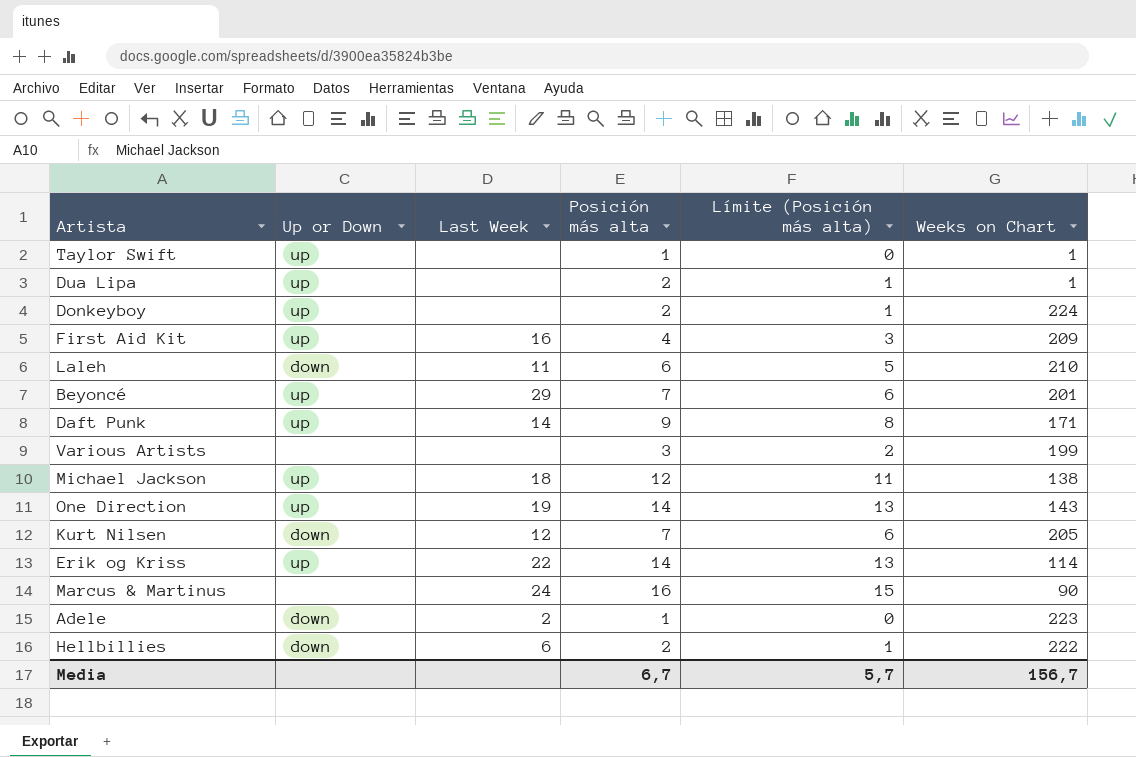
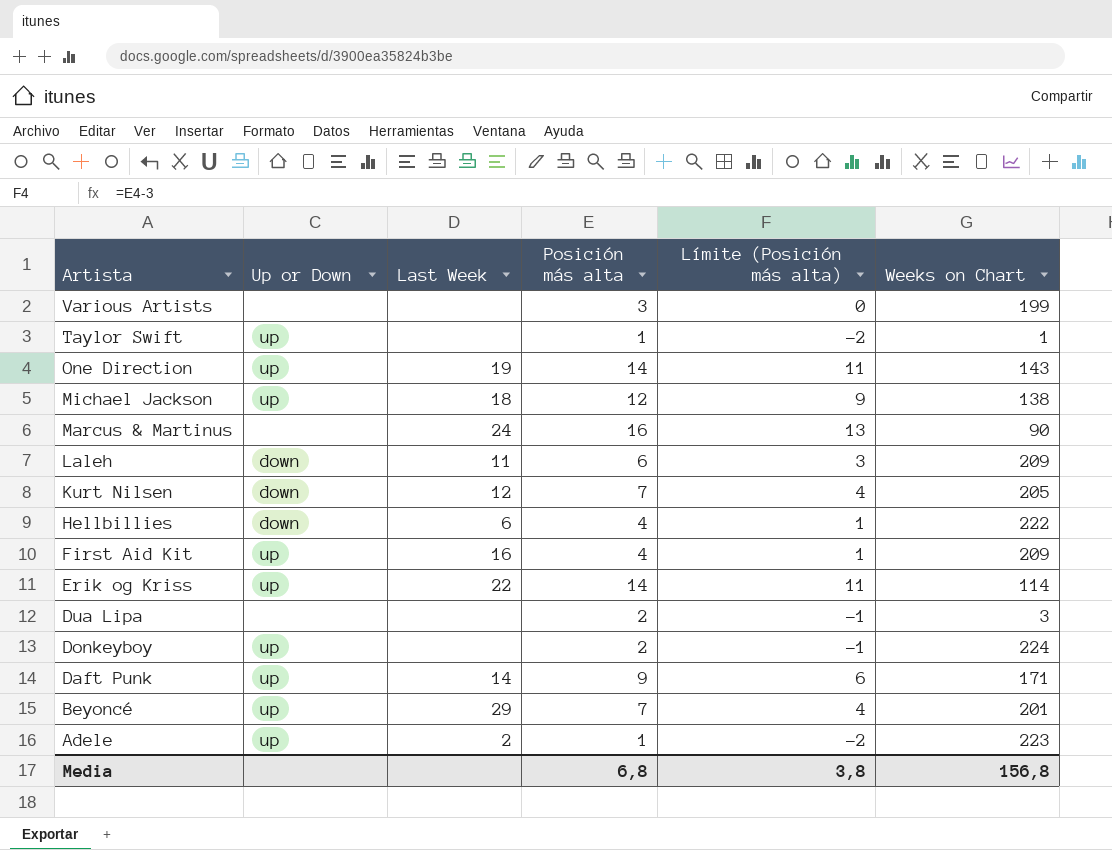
row order: none -> Artista descending
column Límite (Posición más alta) | formula: [Posición más alta] - 1 -> [Posición más alta] - 3
Laleh | Weeks on Chart: 210 -> 209
Hellbillies | Posición más alta: 2 -> 4
Dua Lipa | Up or Down: up -> none
Dua Lipa | Weeks on Chart: 1 -> 3
Adele | Up or Down: down -> up
Media | Posición más alta: 6,7 -> 6,8
Media | Límite (Posición más alta): 5,7 -> 3,8
Media | Weeks on Chart: 156,7 -> 156,8

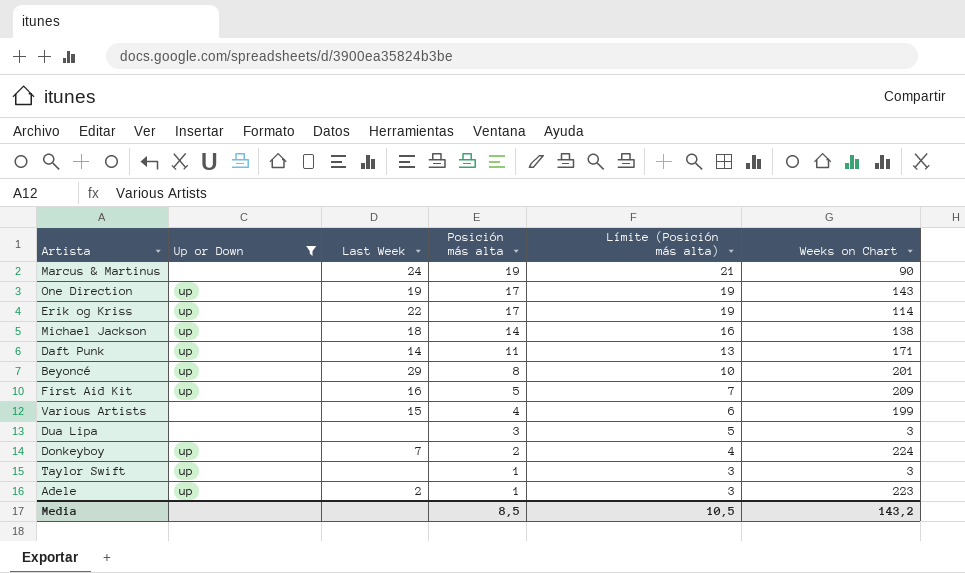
filter: none -> Up or Down != down
row order: Artista descending -> Posición más alta descending
column Límite (Posición más alta) | formula: [Posición más alta] - 3 -> [Posición más alta] + 2
Marcus & Martinus | Posición más alta: 16 -> 19
One Direction | Posición más alta: 14 -> 17
Erik og Kriss | Posición más alta: 14 -> 17
Michael Jackson | Posición más alta: 12 -> 14
Daft Punk | Posición más alta: 9 -> 11
Beyoncé | Posición más alta: 7 -> 8
First Aid Kit | Posición más alta: 4 -> 5
Various Artists | Last Week: none -> 15
Various Artists | Posición más alta: 3 -> 4
Dua Lipa | Posición más alta: 2 -> 3
Donkeyboy | Last Week: none -> 7
Taylor Swift | Weeks on Chart: 1 -> 3
Media | Posición más alta: 6,8 -> 8,5
Media | Límite (Posición más alta): 3,8 -> 10,5
Media | Weeks on Chart: 156,8 -> 143,2

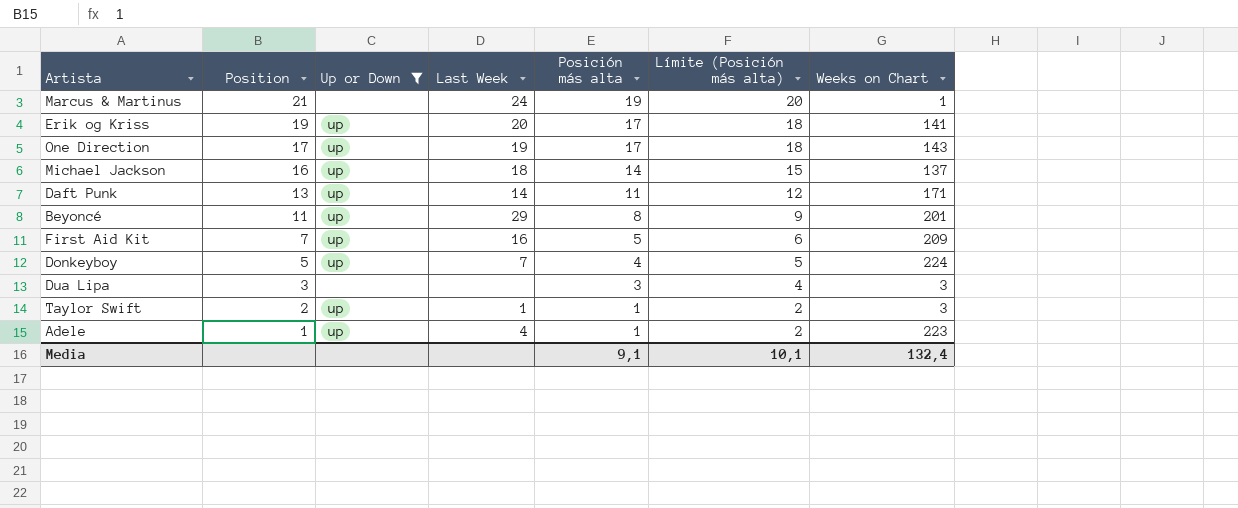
row order: Posición más alta descending -> Position descending
column Position | position: none -> 2
column Límite (Posición más alta) | formula: [Posición más alta] + 2 -> [Posición más alta] + 1
row Various Artists: none | 15 | 4 | 6 | 199 -> none
Marcus & Martinus | Weeks on Chart: 90 -> 1
Erik og Kriss | Last Week: 22 -> 20
Erik og Kriss | Weeks on Chart: 114 -> 141
Michael Jackson | Weeks on Chart: 138 -> 137
Donkeyboy | Posición más alta: 2 -> 4
Taylor Swift | Last Week: none -> 1
Adele | Last Week: 2 -> 4
Media | Posición más alta: 8,5 -> 9,1
Media | Límite (Posición más alta): 10,5 -> 10,1
Media | Weeks on Chart: 143,2 -> 132,4

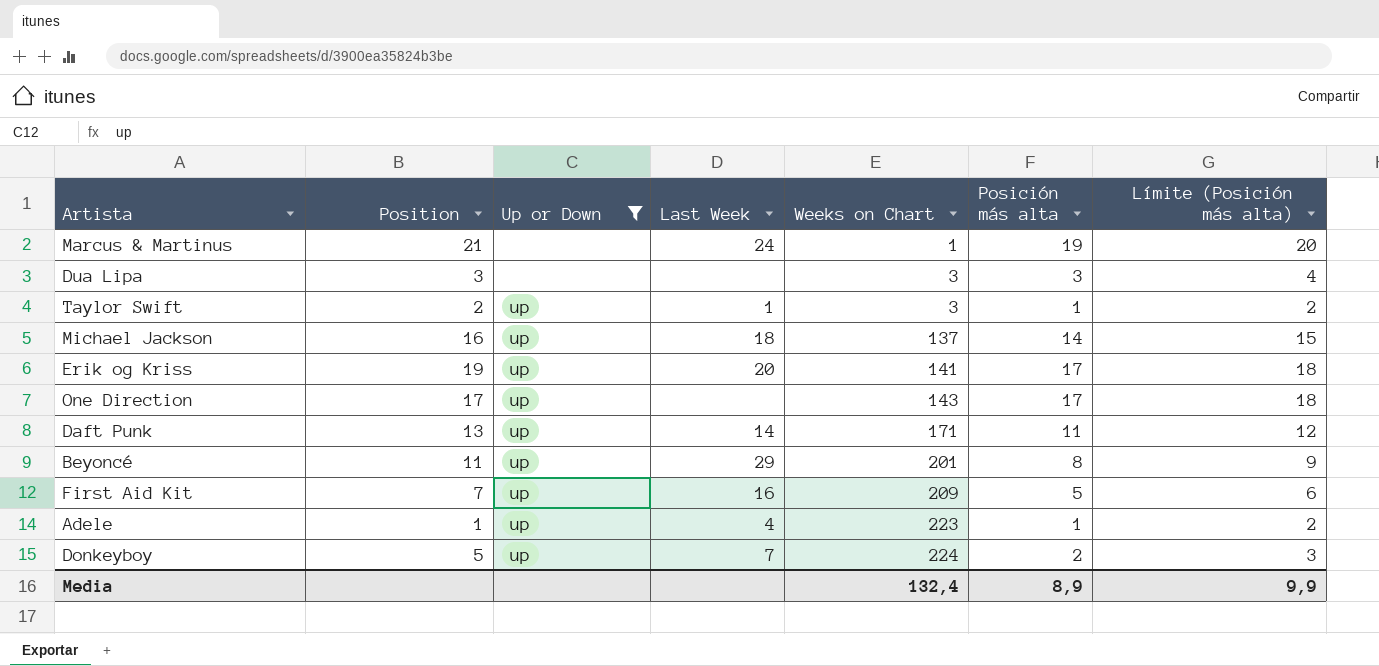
row order: Position descending -> Weeks on Chart ascending
column Weeks on Chart | position: 7 -> 5
One Direction | Last Week: 19 -> none
Donkeyboy | Posición más alta: 4 -> 2
Donkeyboy | Límite (Posición más alta): 5 -> 3
Media | Posición más alta: 9,1 -> 8,9
Media | Límite (Posición más alta): 10,1 -> 9,9

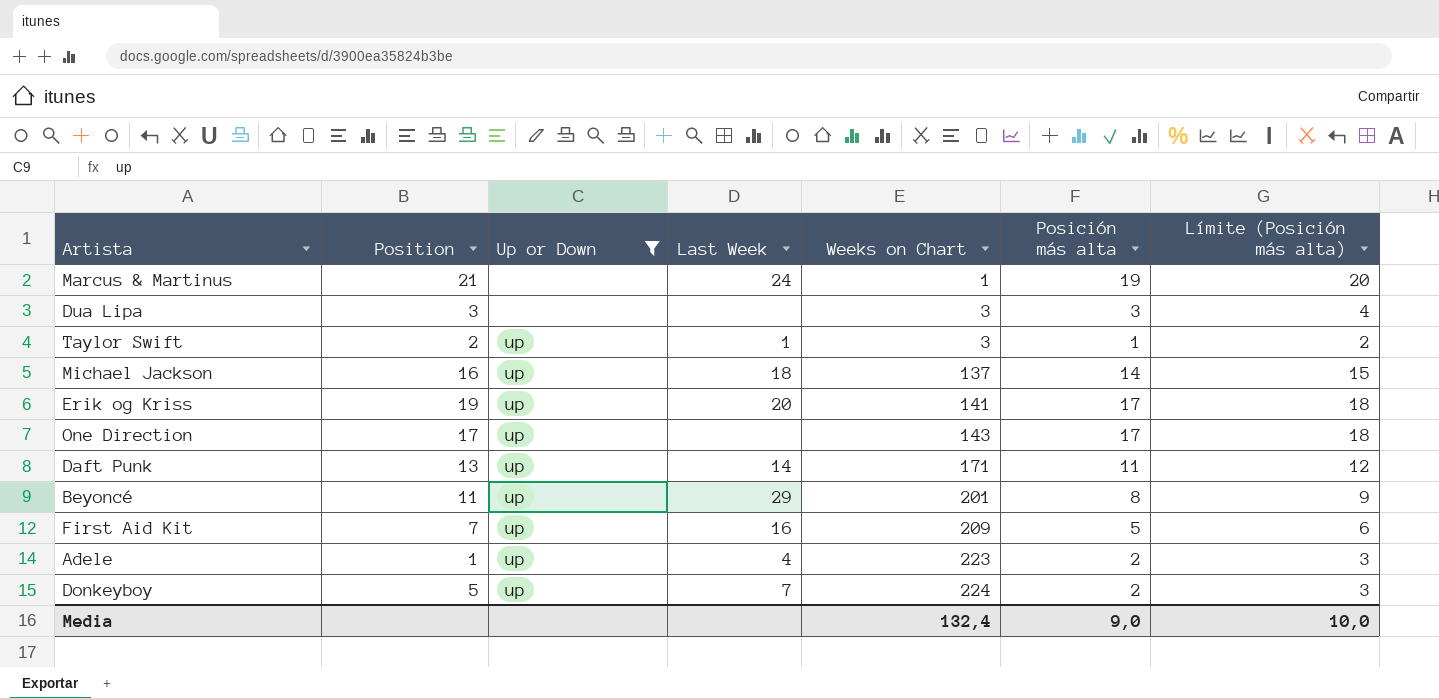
Adele | Posición más alta: 1 -> 2
Adele | Límite (Posición más alta): 2 -> 3
Media | Posición más alta: 8,9 -> 9,0
Media | Límite (Posición más alta): 9,9 -> 10,0

